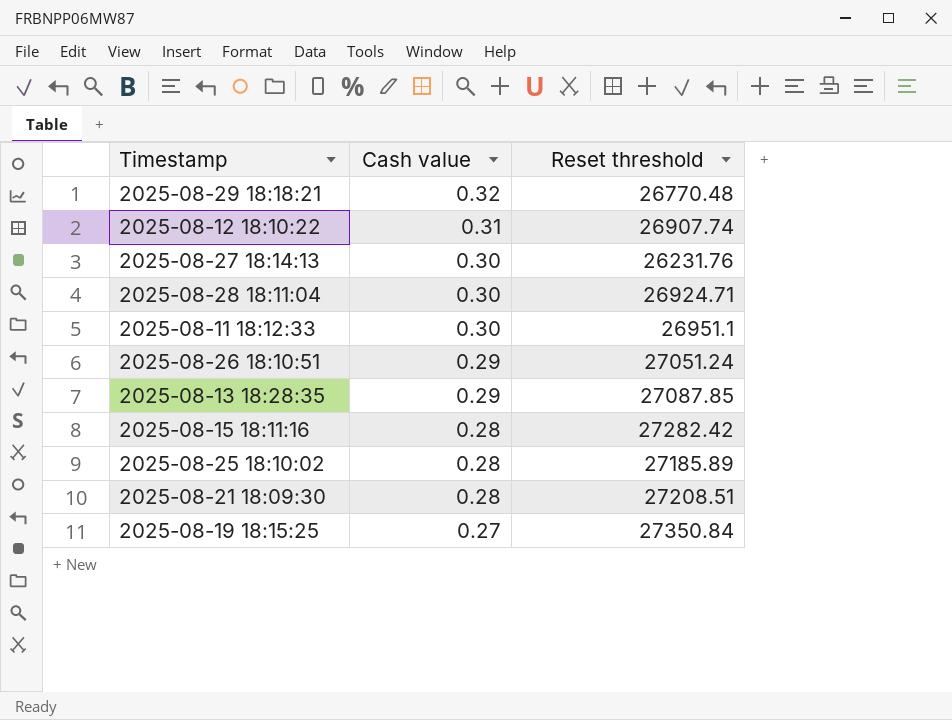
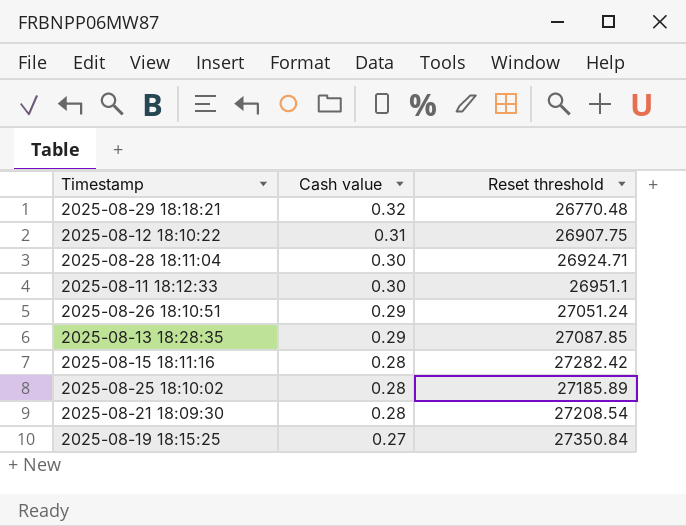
row 2025-08-27 18:14:13: 0.30 | 26231.76 -> none
2025-08-12 18:10:22 | Reset threshold: 26907.74 -> 26907.75
2025-08-21 18:09:30 | Reset threshold: 27208.51 -> 27208.54

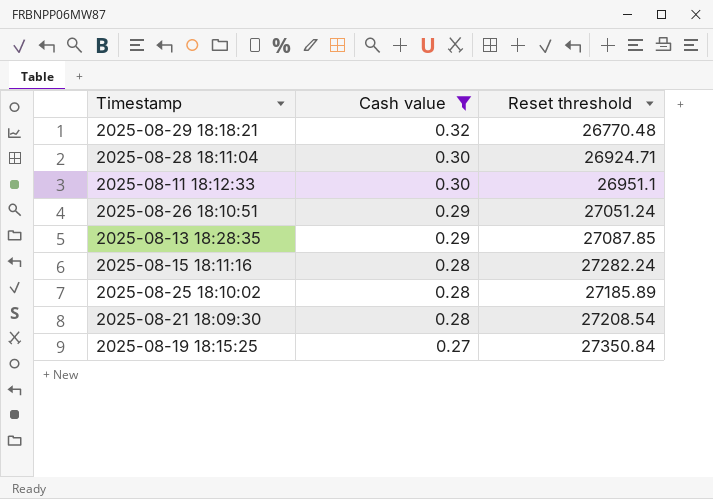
filter: none -> Cash value != 0.31
2025-08-15 18:11:16 | Reset threshold: 27282.42 -> 27282.24

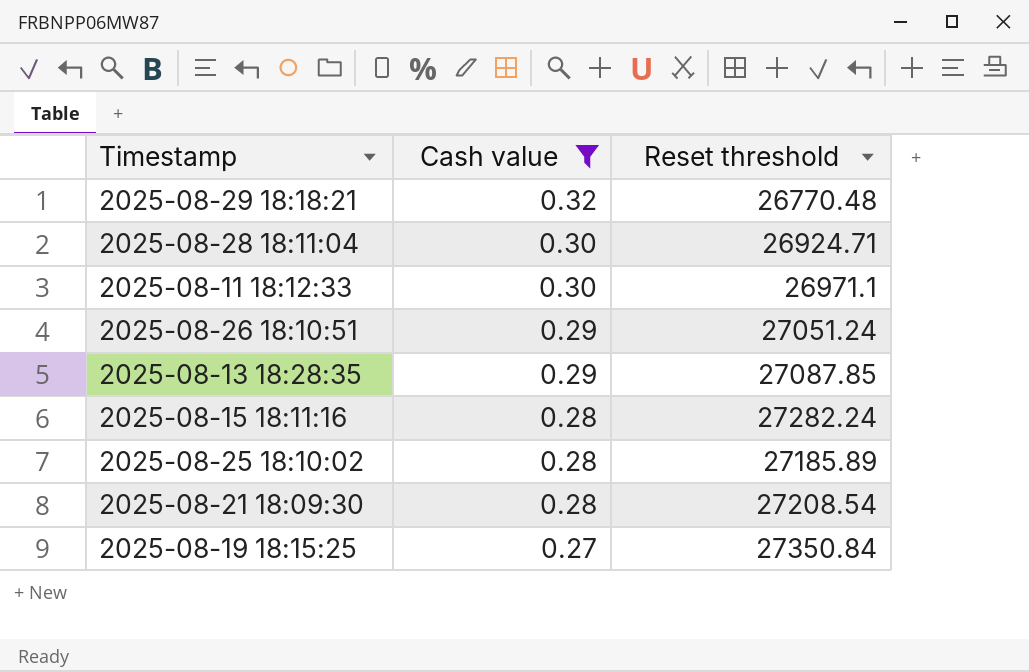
2025-08-11 18:12:33 | Reset threshold: 26951.1 -> 26971.1

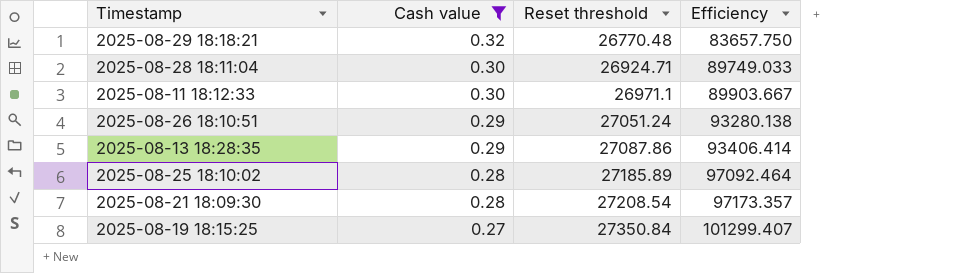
column Efficiency | formula: none -> [Reset threshold] / [Cash value]
row 2025-08-15 18:11:16: 0.28 | 27282.24 -> none
2025-08-13 18:28:35 | Reset threshold: 27087.85 -> 27087.86

